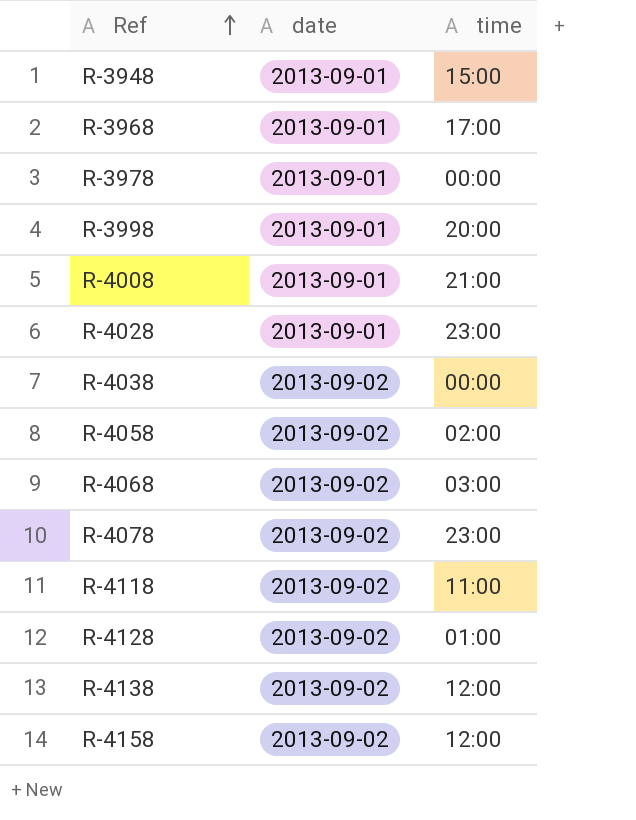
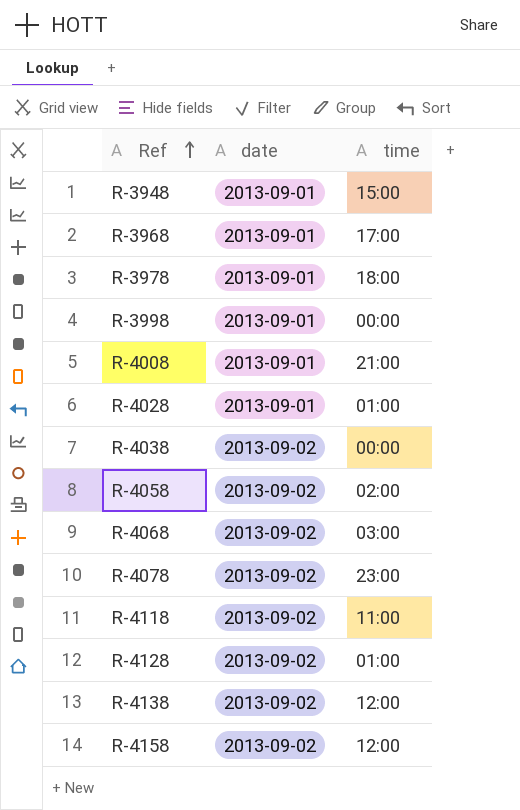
R-3978 | time: 00:00 -> 18:00
R-3998 | time: 20:00 -> 00:00
R-4028 | time: 23:00 -> 01:00

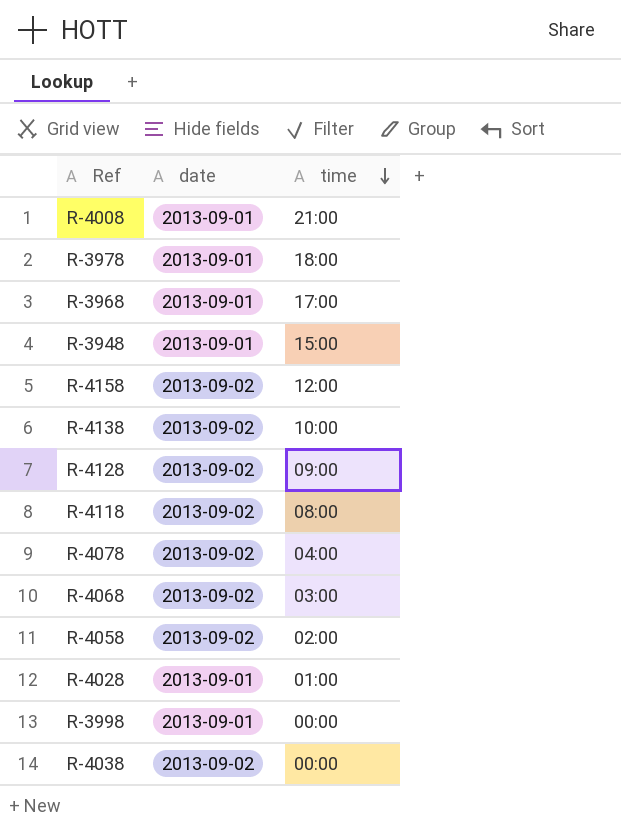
row order: Ref ascending -> time descending
R-4138 | time: 12:00 -> 10:00
R-4128 | time: 01:00 -> 09:00
R-4118 | time: 11:00 -> 08:00
R-4078 | time: 23:00 -> 04:00

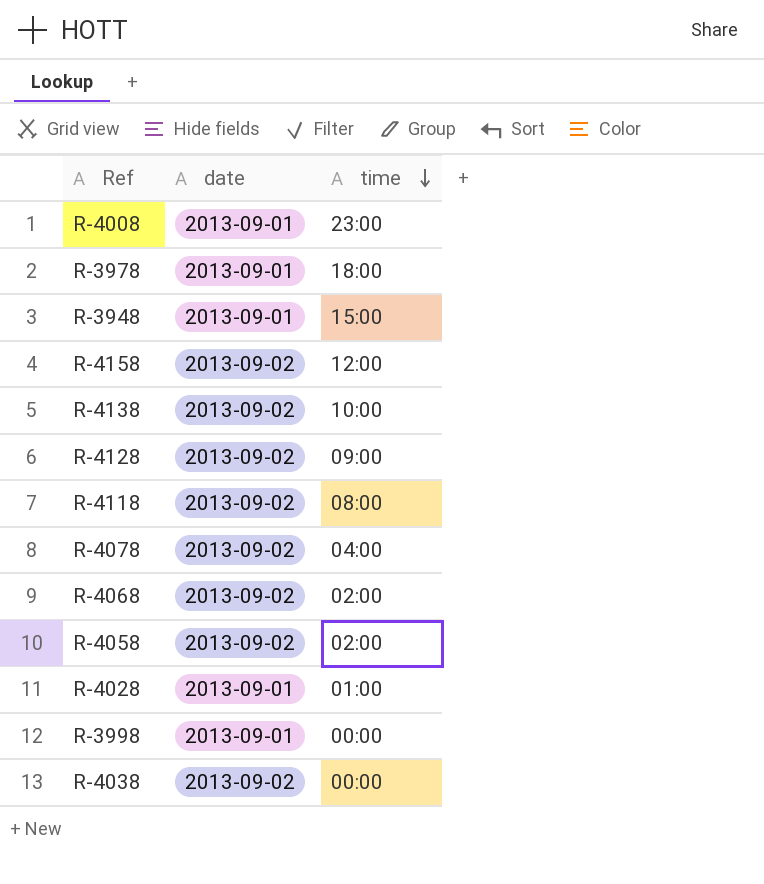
row R-3968: 2013-09-01 | 17:00 -> none
R-4008 | time: 21:00 -> 23:00
R-4068 | time: 03:00 -> 02:00

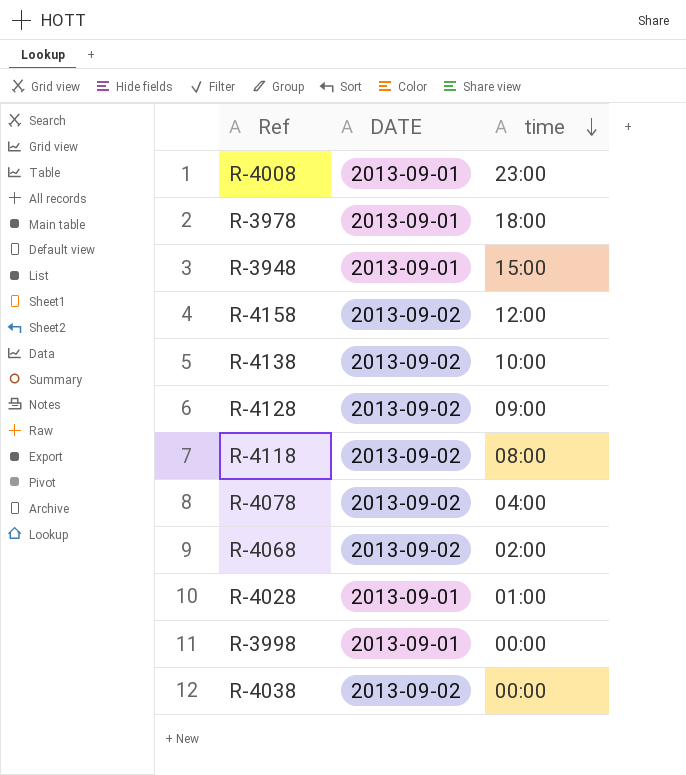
column name: date -> DATE
row R-4058: 2013-09-02 | 02:00 -> none

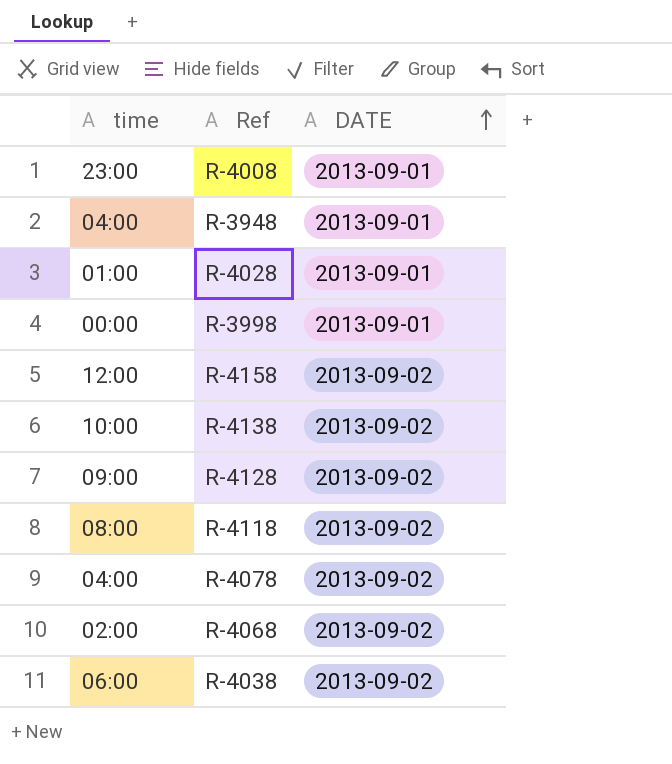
row order: time descending -> DATE ascending
column time | position: 3 -> 1
row R-3978: 2013-09-01 | 18:00 -> none
R-3948 | time: 15:00 -> 04:00
R-4038 | time: 00:00 -> 06:00

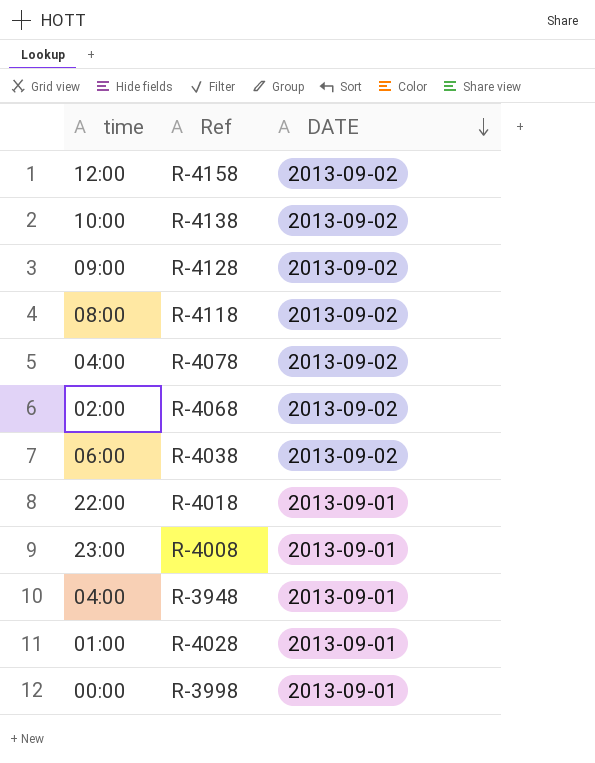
row order: DATE ascending -> DATE descending
row R-4018: none -> 22:00 | 2013-09-01

